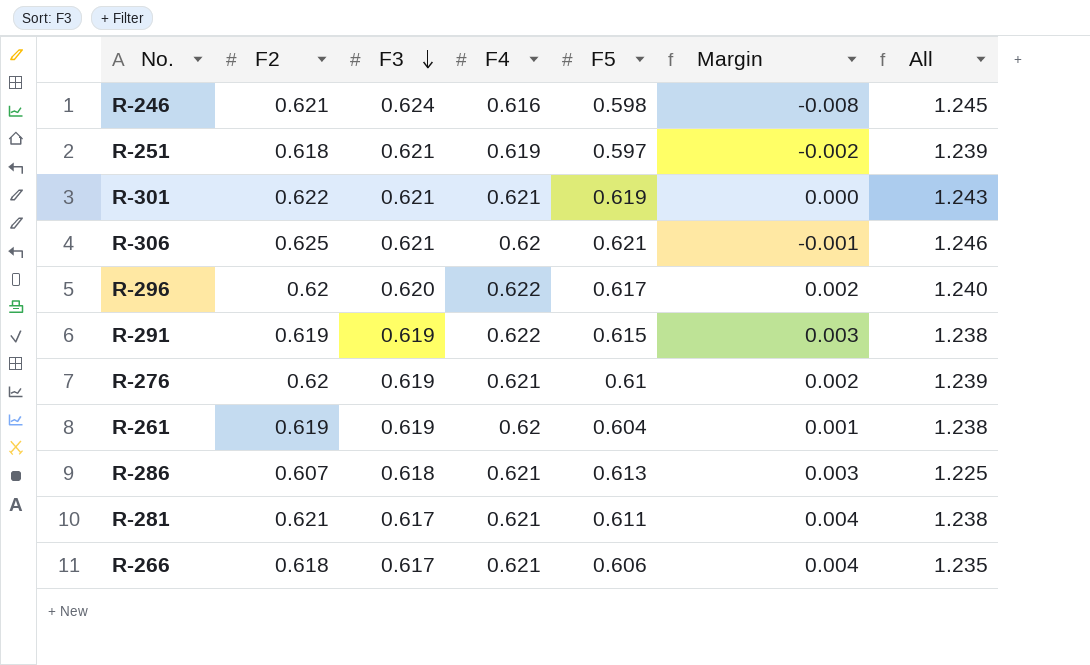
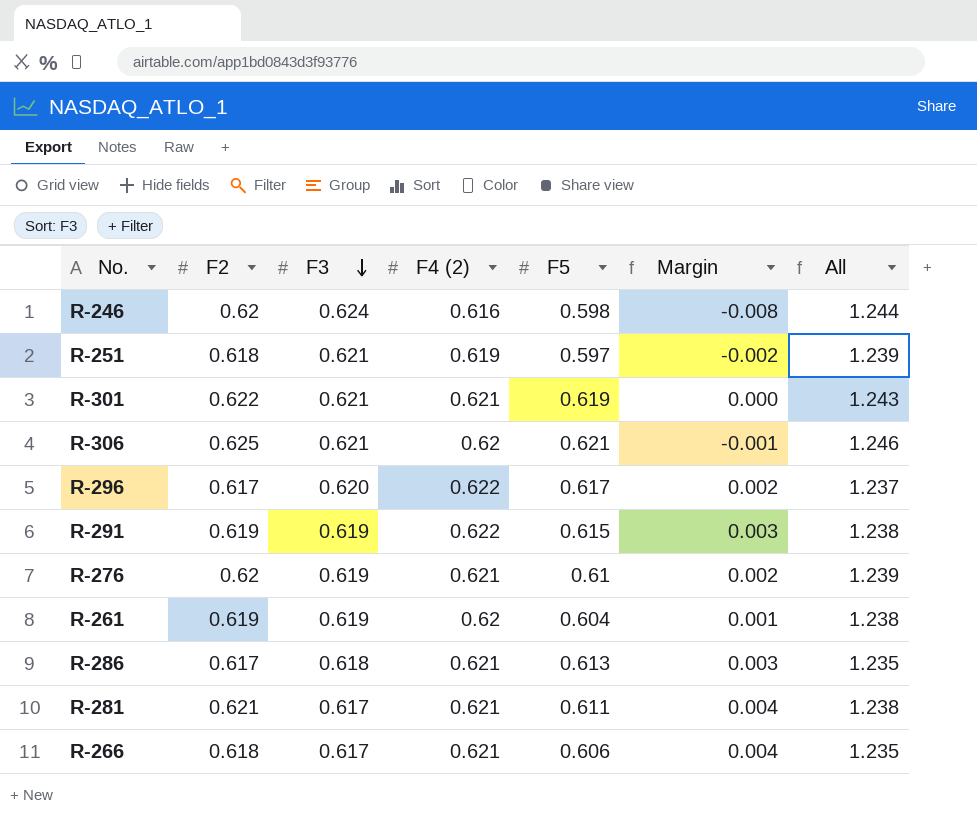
column name: F4 -> F4 (2)
R-246 | F2: 0.621 -> 0.62
R-246 | All: 1.245 -> 1.244
R-296 | F2: 0.62 -> 0.617
R-296 | All: 1.240 -> 1.237
R-286 | F2: 0.607 -> 0.617
R-286 | All: 1.225 -> 1.235

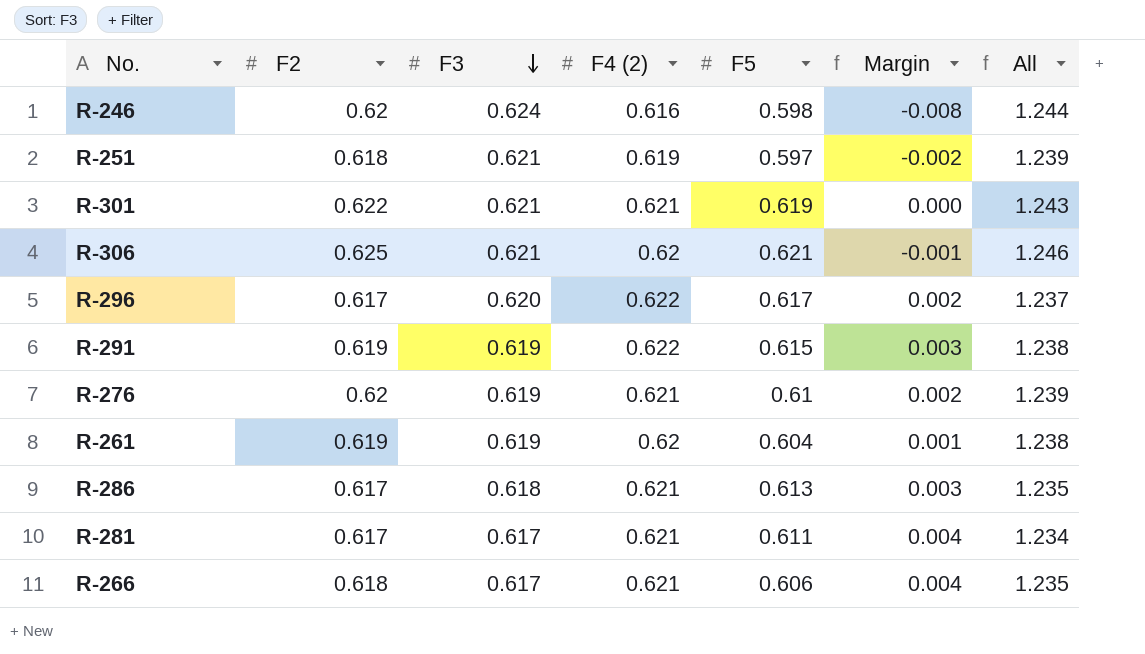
R-281 | F2: 0.621 -> 0.617
R-281 | All: 1.238 -> 1.234

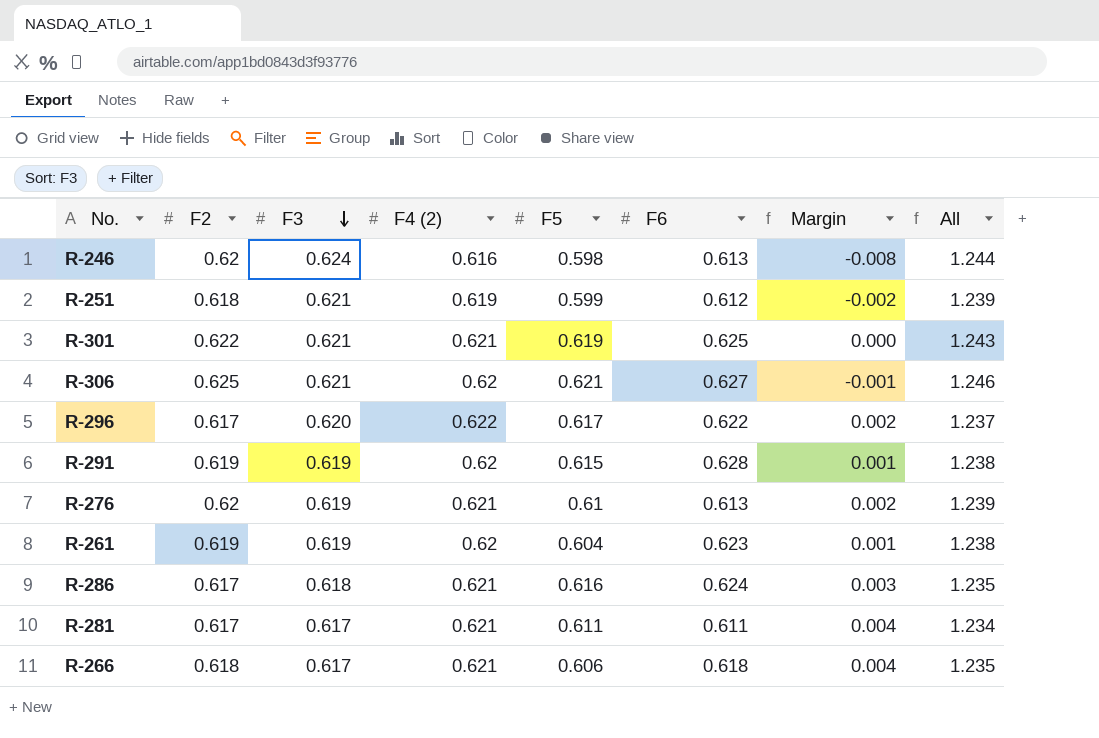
column F6 | position: none -> 6
R-251 | F5: 0.597 -> 0.599
R-291 | F4 (2): 0.622 -> 0.62
R-291 | Margin: 0.003 -> 0.001
R-286 | F5: 0.613 -> 0.616

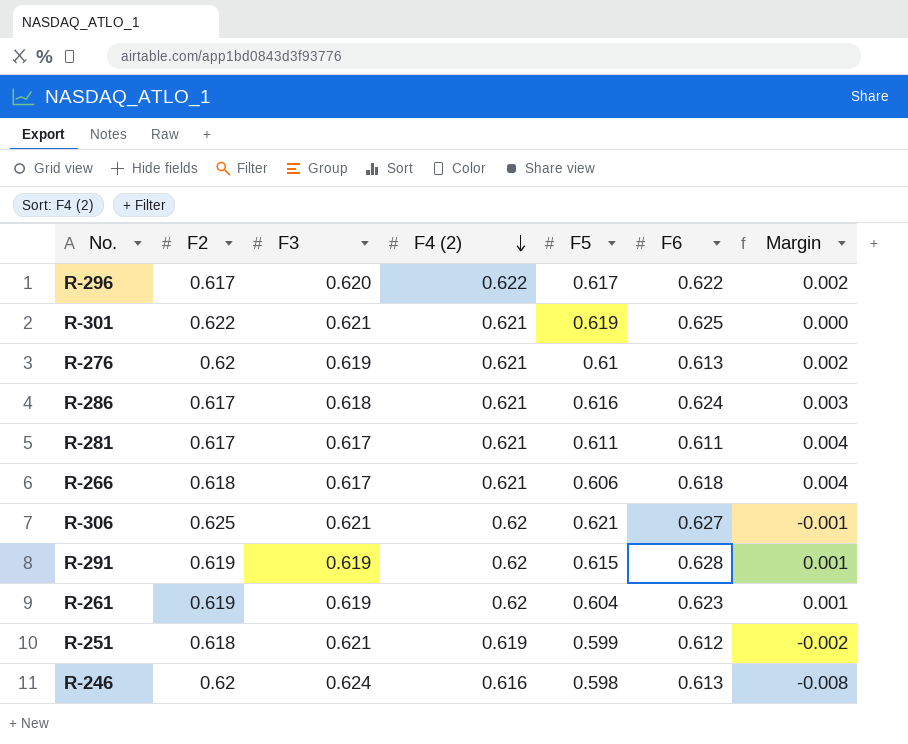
row order: F3 descending -> F4 (2) descending
column All | formula: [F2] + [F3] -> none

